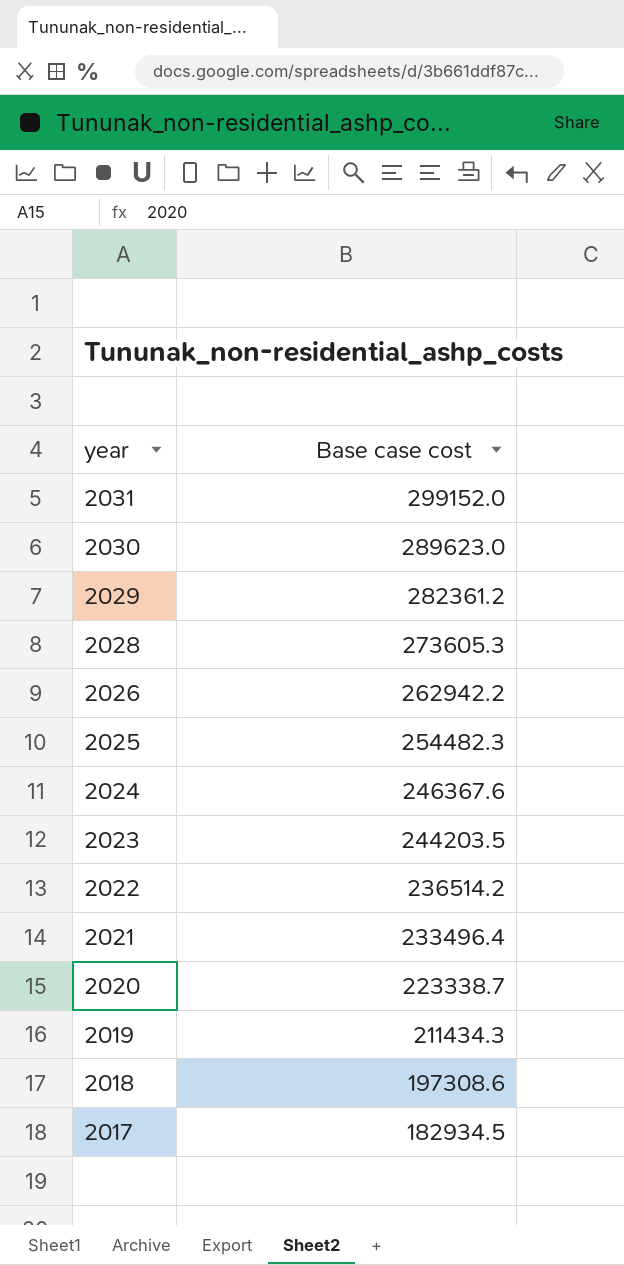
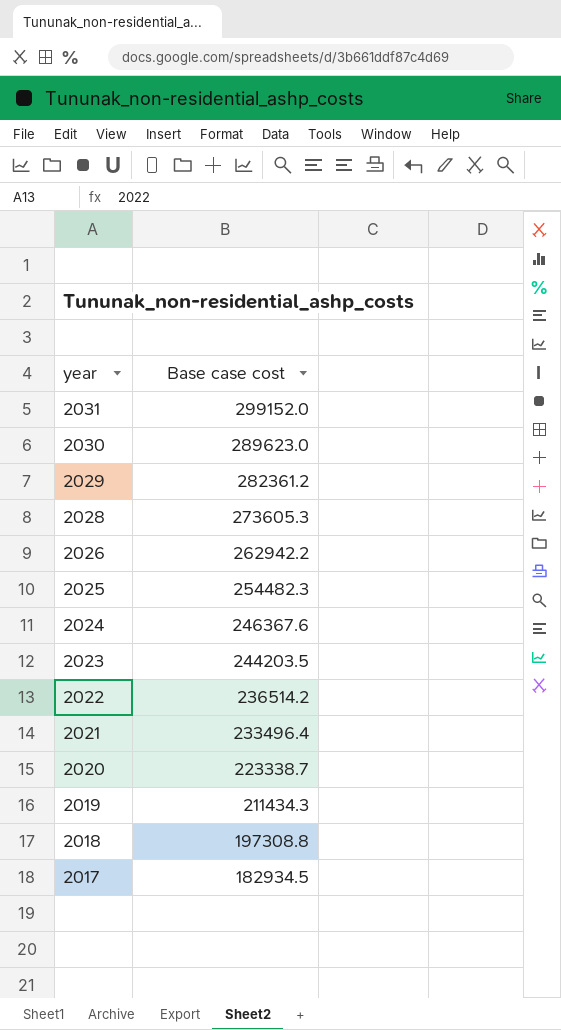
2018 | Base case cost: 197308.6 -> 197308.8

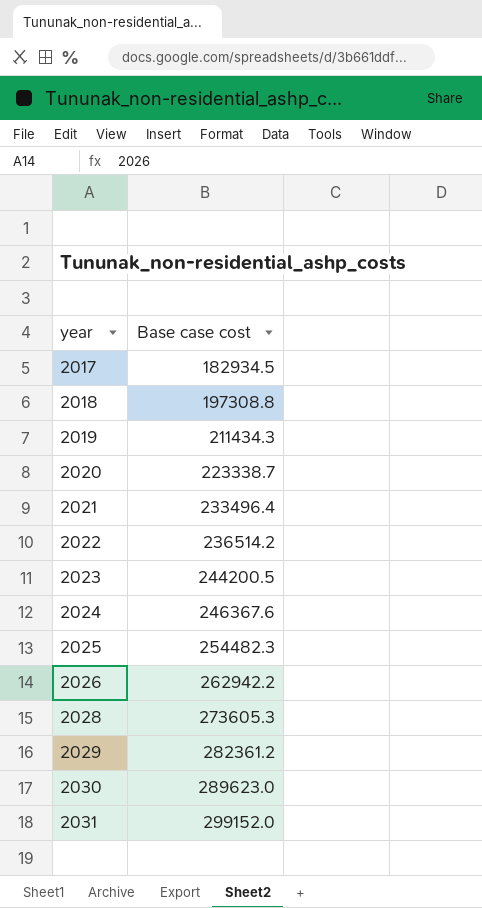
row order: year descending -> year ascending
2023 | Base case cost: 244203.5 -> 244200.5

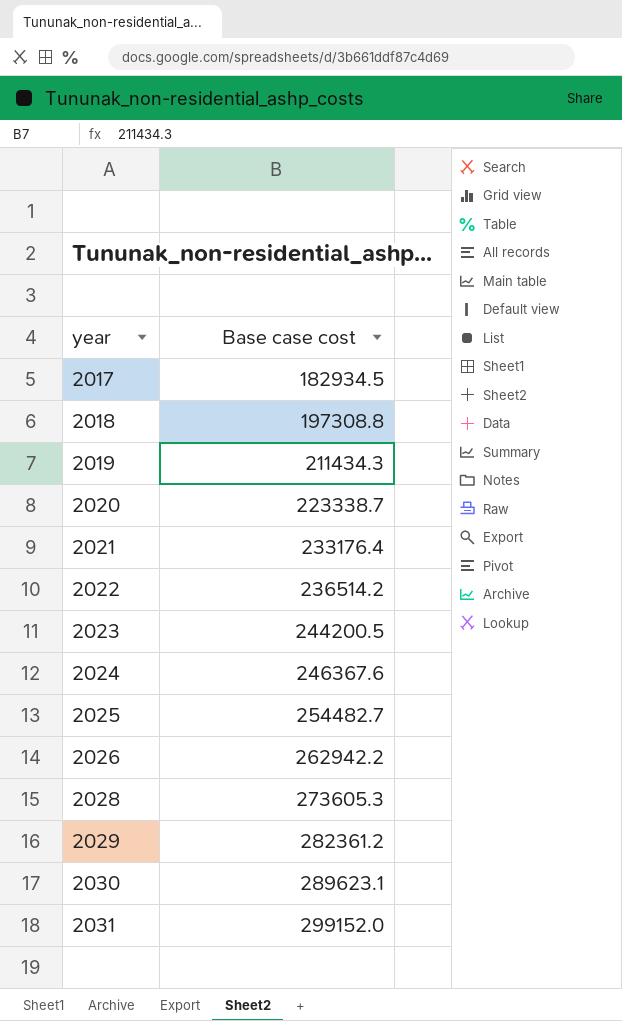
2021 | Base case cost: 233496.4 -> 233176.4
2025 | Base case cost: 254482.3 -> 254482.7
2030 | Base case cost: 289623.0 -> 289623.1

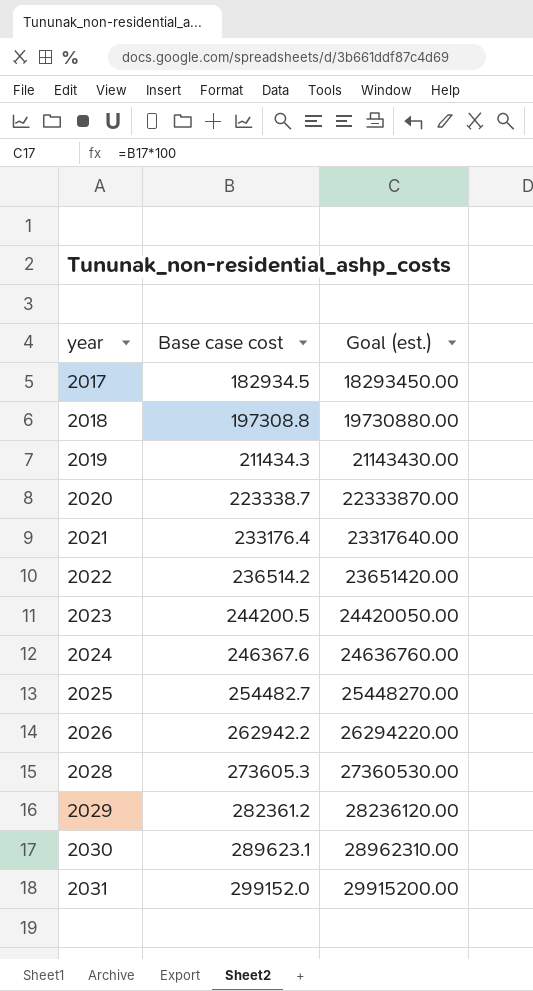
column Goal (est.) | formula: none -> [Base case cost] * 100

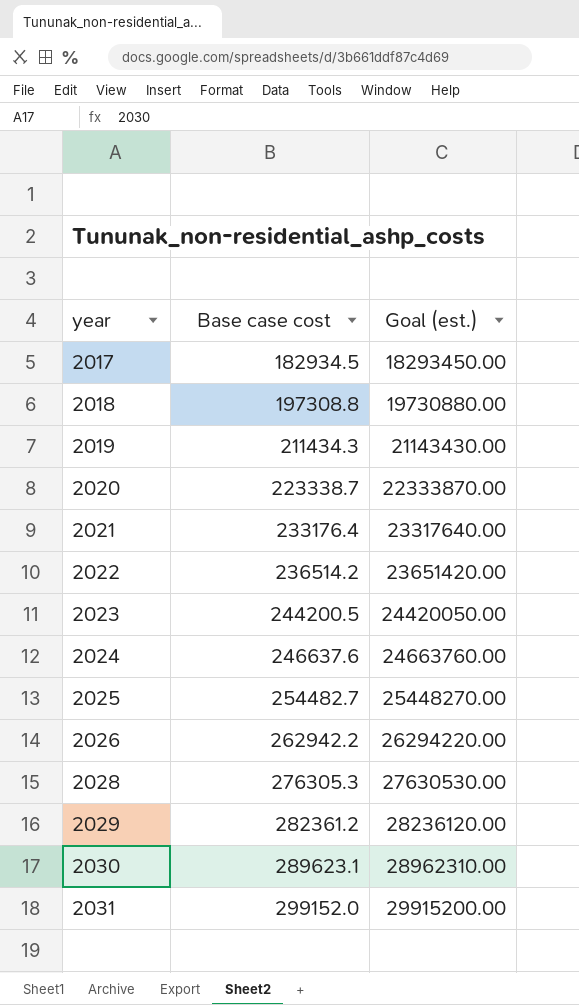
2024 | Base case cost: 246367.6 -> 246637.6
2024 | Goal (est.): 24636760.00 -> 24663760.00
2028 | Base case cost: 273605.3 -> 276305.3
2028 | Goal (est.): 27360530.00 -> 27630530.00

